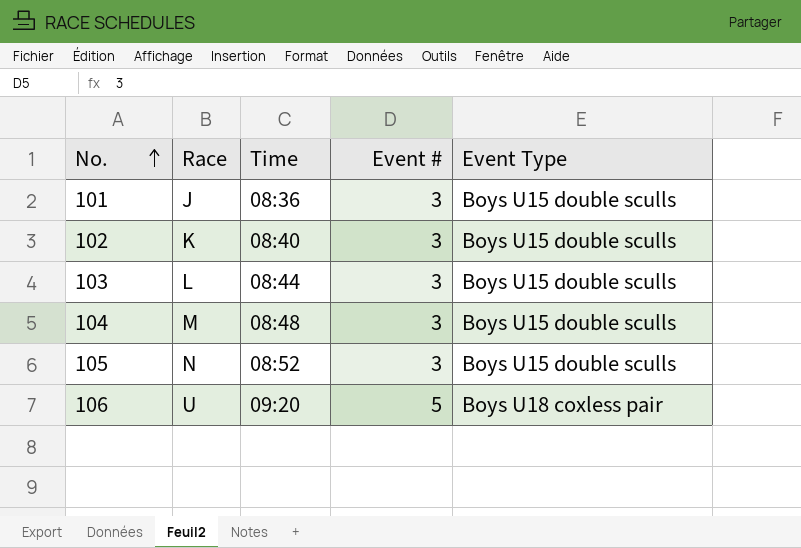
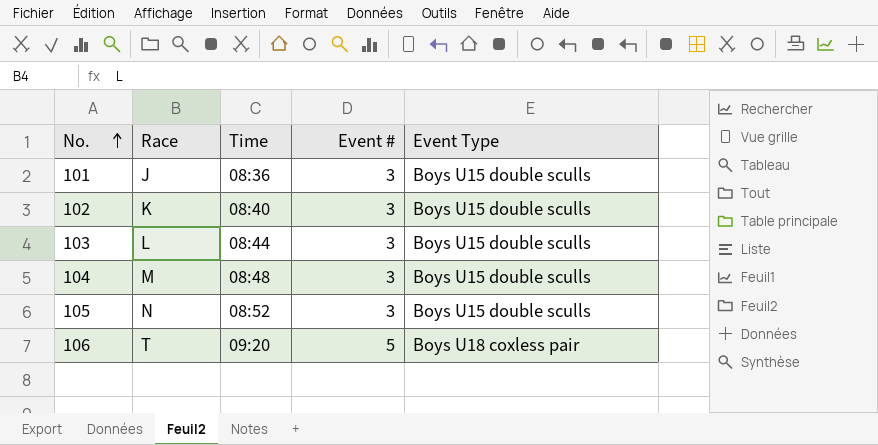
106 | Race: U -> T

